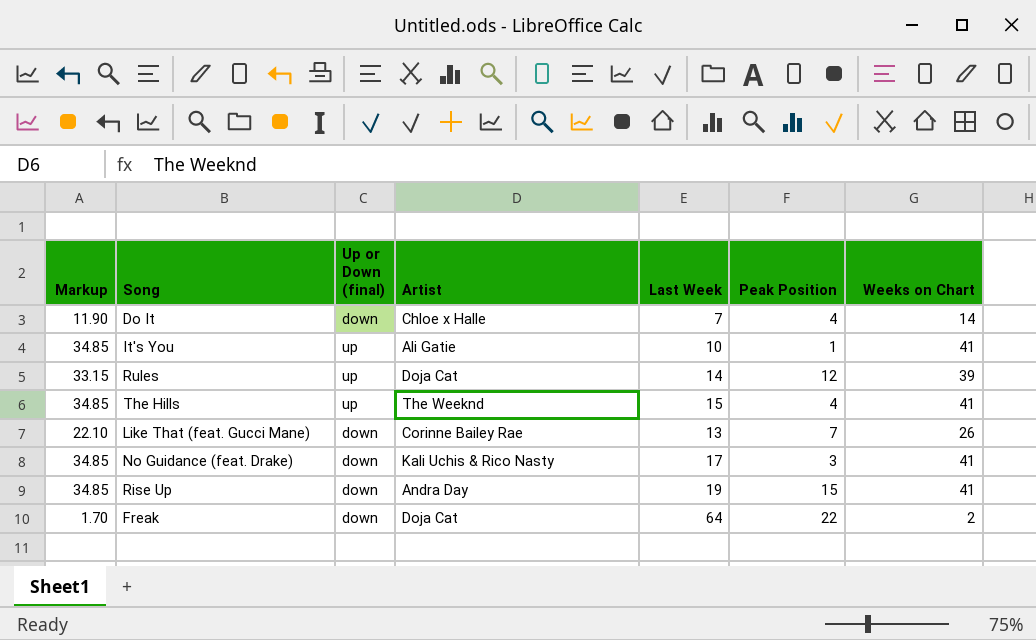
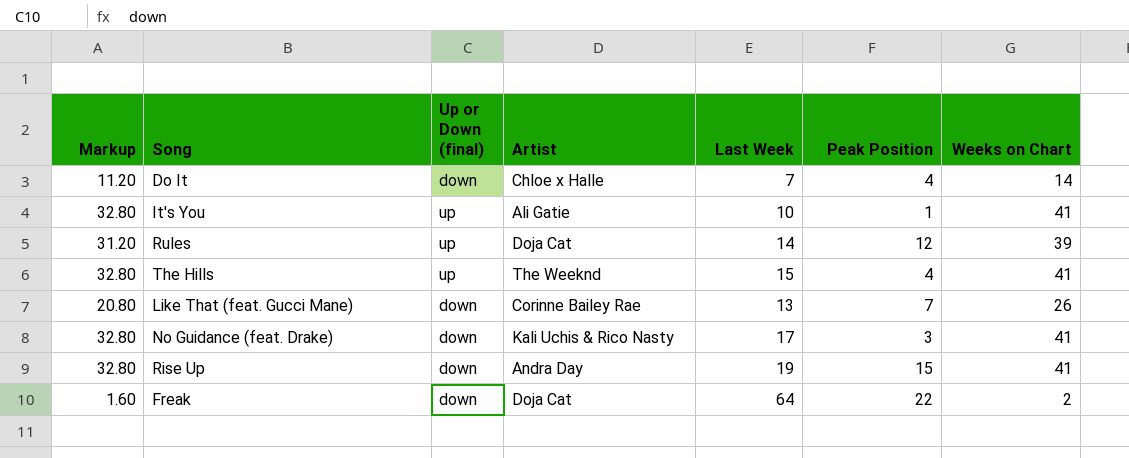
column Markup | formula: [Weeks on Chart] * 0.85 -> [Weeks on Chart] * 0.8

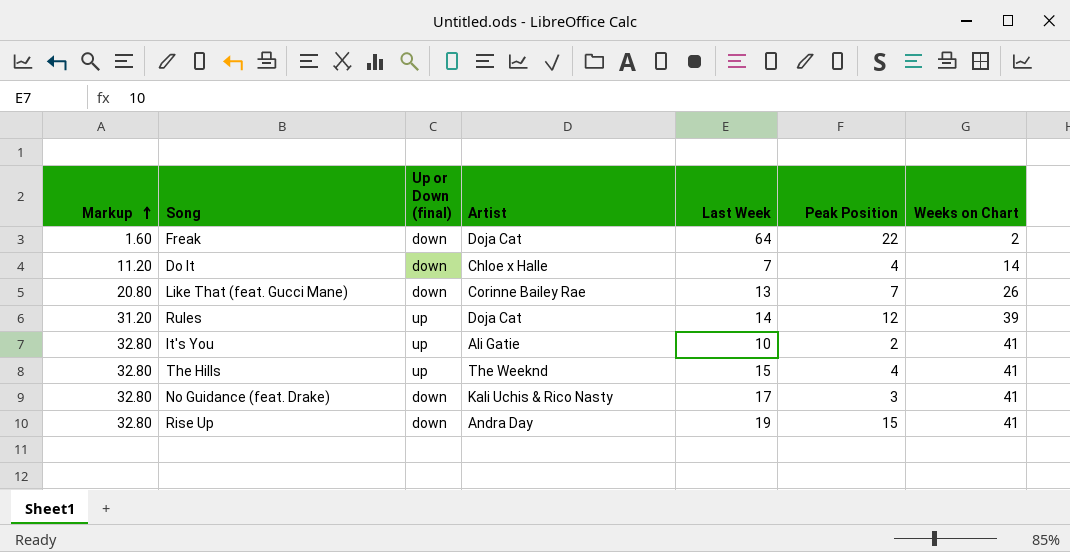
row order: none -> Markup ascending
It's You | Peak Position: 1 -> 2

